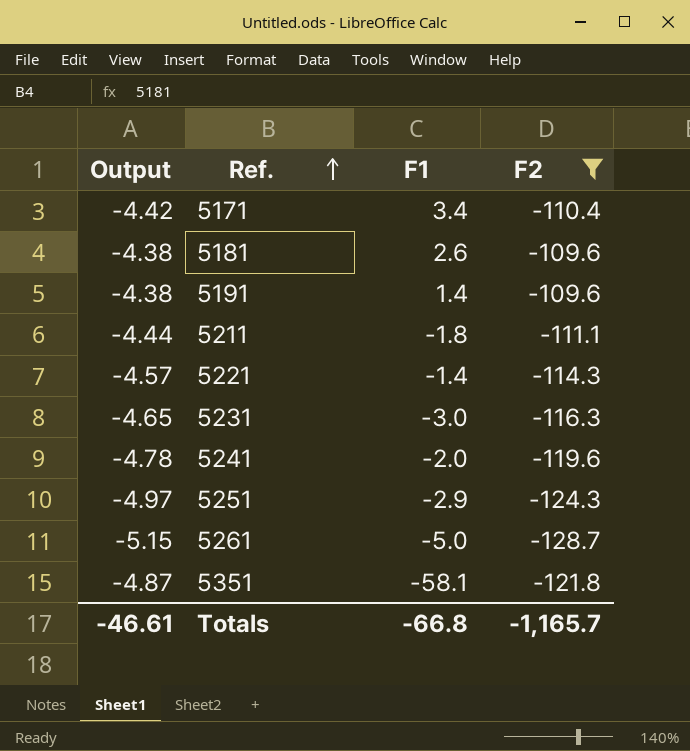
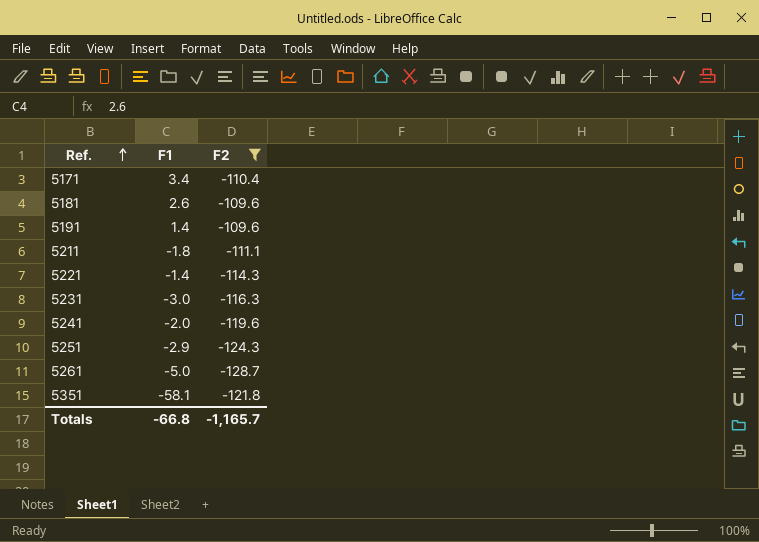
column Output | formula: [F2] * 0.04 -> none

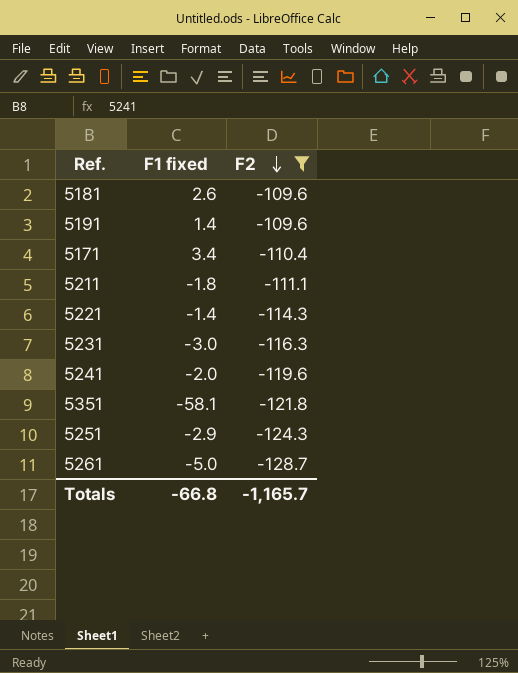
row order: Ref. ascending -> F2 descending
column name: F1 -> F1 fixed

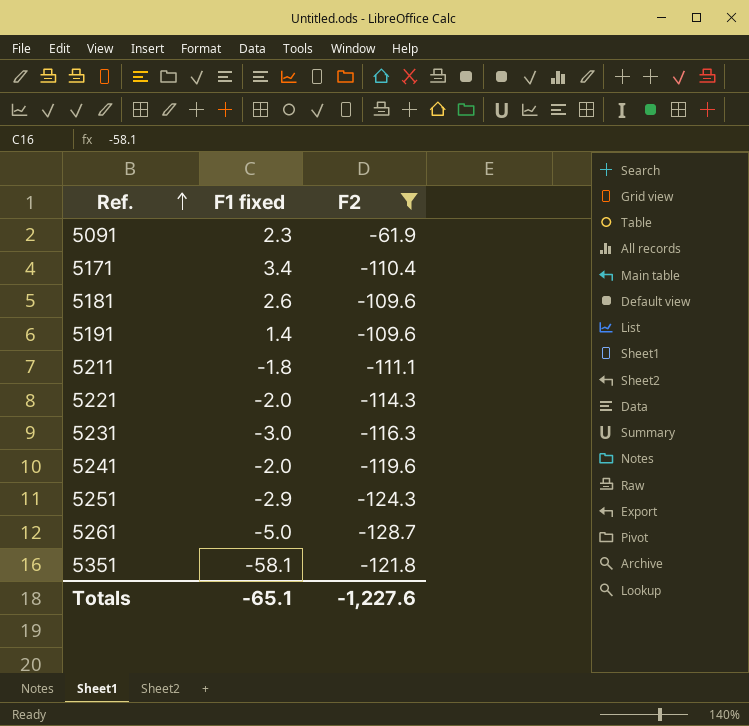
row order: F2 descending -> Ref. ascending
row 5091: none -> 2.3 | -61.9
5221 | F1 fixed: -1.4 -> -2.0
Totals | F1 fixed: -66.8 -> -65.1
Totals | F2: -1,165.7 -> -1,227.6

